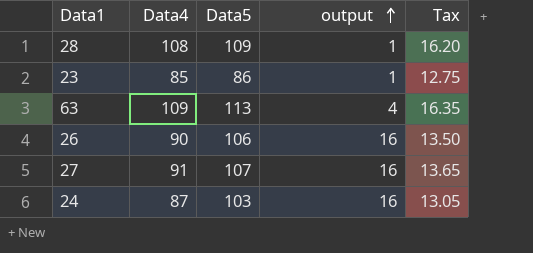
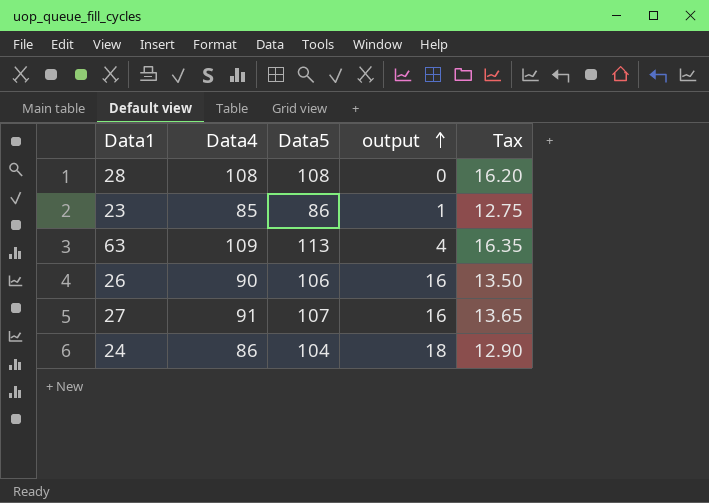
28 | Data5: 109 -> 108
28 | output: 1 -> 0
24 | Data4: 87 -> 86
24 | Data5: 103 -> 104
24 | output: 16 -> 18
24 | Tax: 13.05 -> 12.90

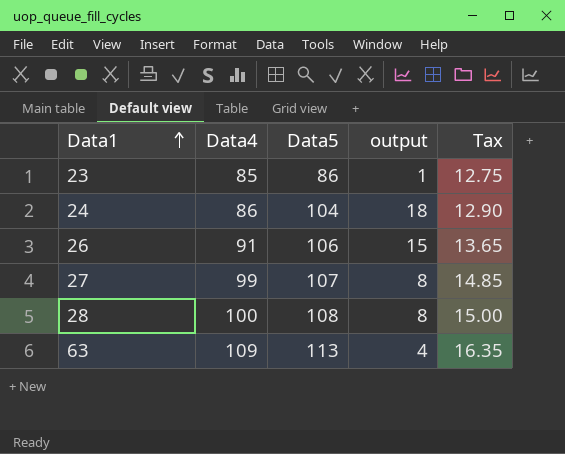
row order: output ascending -> Data1 ascending
26 | Data4: 90 -> 91
26 | output: 16 -> 15
26 | Tax: 13.50 -> 13.65
27 | Data4: 91 -> 99
27 | output: 16 -> 8
27 | Tax: 13.65 -> 14.85
28 | Data4: 108 -> 100
28 | output: 0 -> 8
28 | Tax: 16.20 -> 15.00

